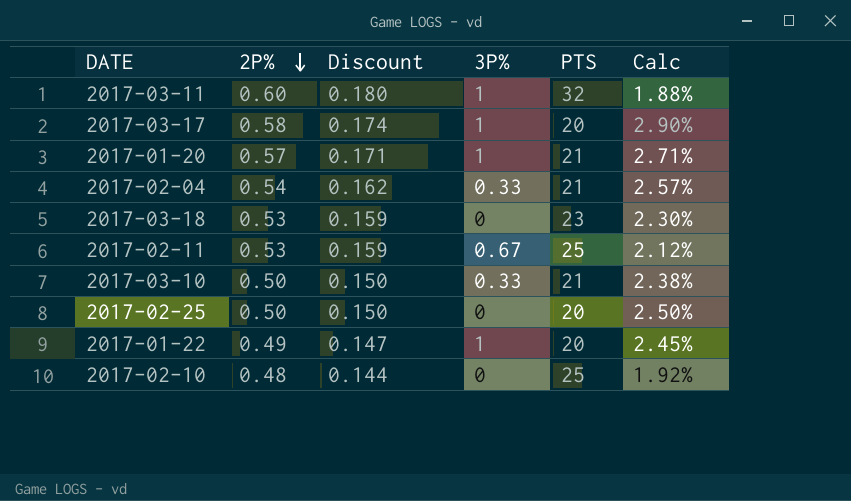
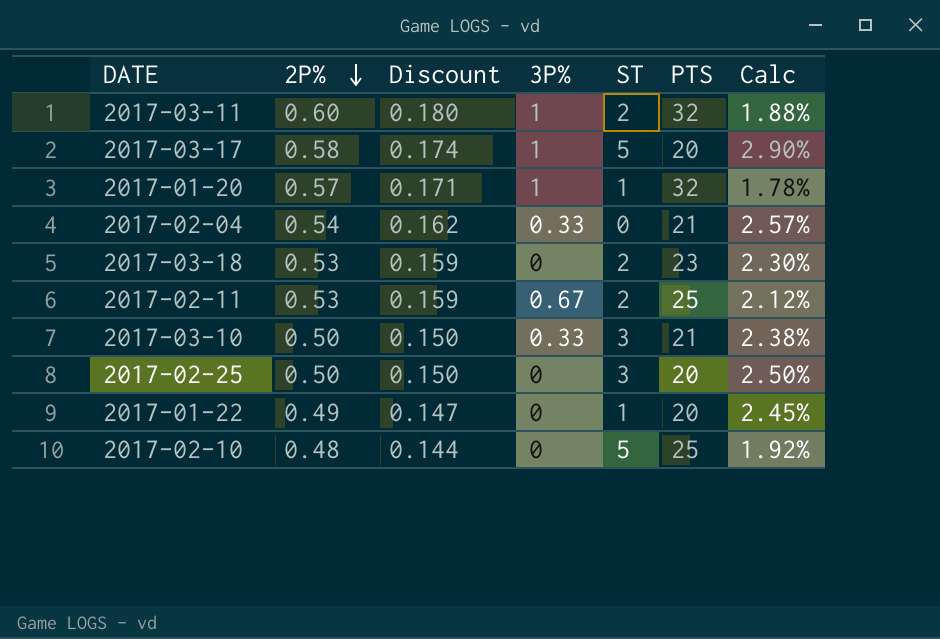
column ST | position: none -> 5
2017-01-20 | PTS: 21 -> 32
2017-01-20 | Calc: 2.71% -> 1.78%
2017-01-22 | 3P%: 1 -> 0

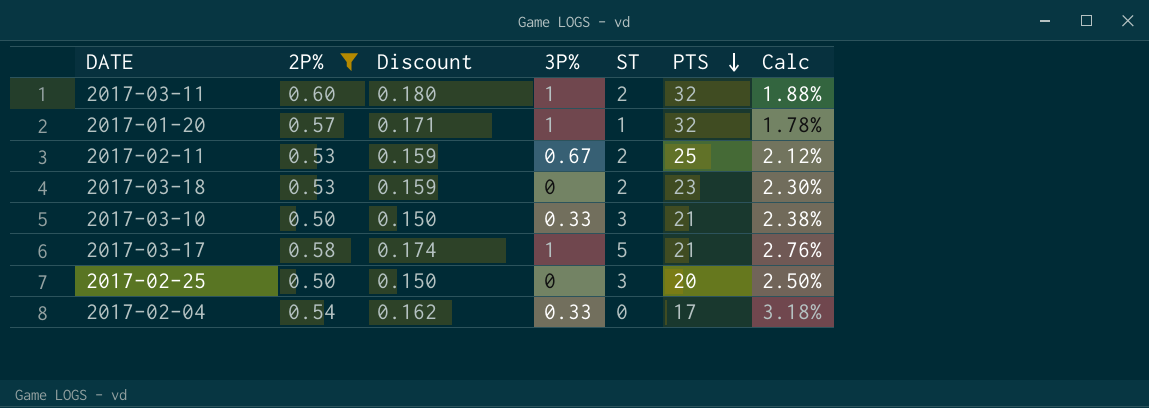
filter: none -> 2P% >= 0.50
row order: 2P% descending -> PTS descending
2017-03-17 | PTS: 20 -> 21
2017-03-17 | Calc: 2.90% -> 2.76%
2017-02-04 | PTS: 21 -> 17
2017-02-04 | Calc: 2.57% -> 3.18%

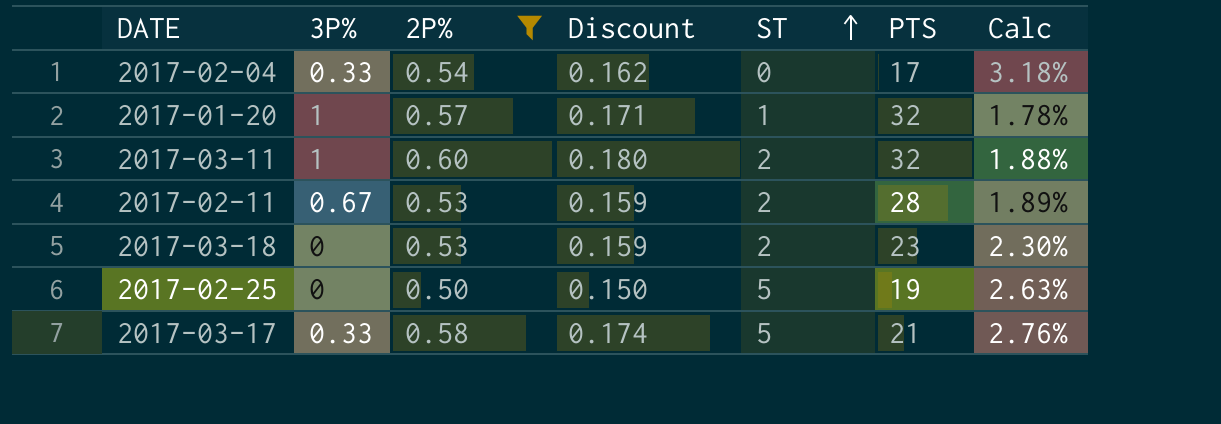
row order: PTS descending -> ST ascending
column 3P% | position: 4 -> 2
row 2017-03-10: 0.50 | 0.150 | 0.33 | 3 | 21 | 2.38% -> none
2017-02-11 | PTS: 25 -> 28
2017-02-11 | Calc: 2.12% -> 1.89%
2017-02-25 | ST: 3 -> 5
2017-02-25 | PTS: 20 -> 19
2017-02-25 | Calc: 2.50% -> 2.63%
2017-03-17 | 3P%: 1 -> 0.33

